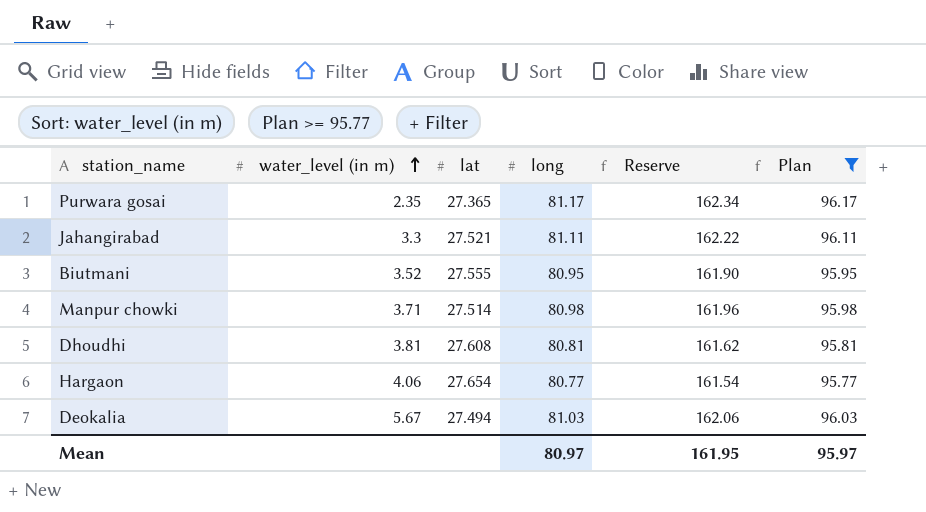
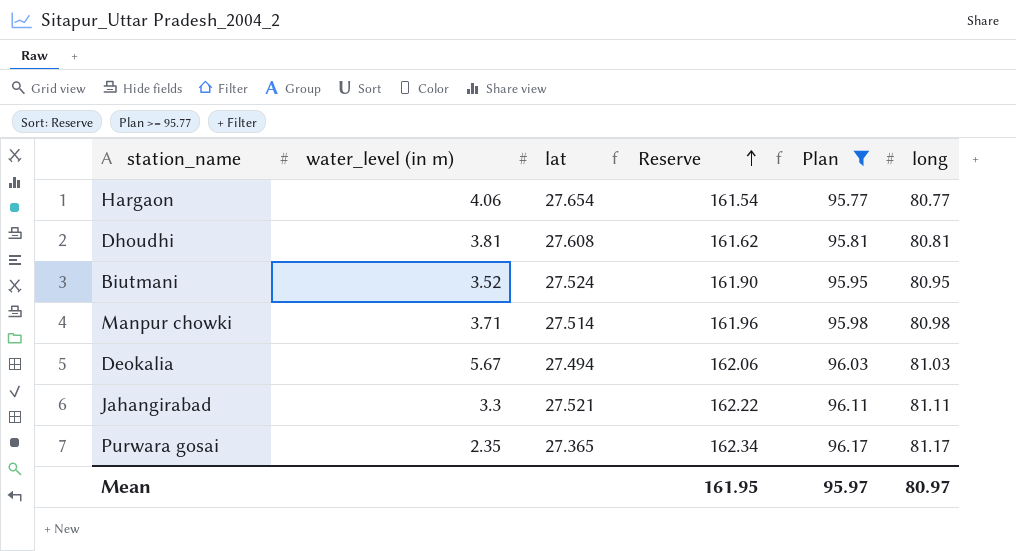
row order: water_level (in m) ascending -> Reserve ascending
column long | position: 4 -> 6
Biutmani | lat: 27.555 -> 27.524

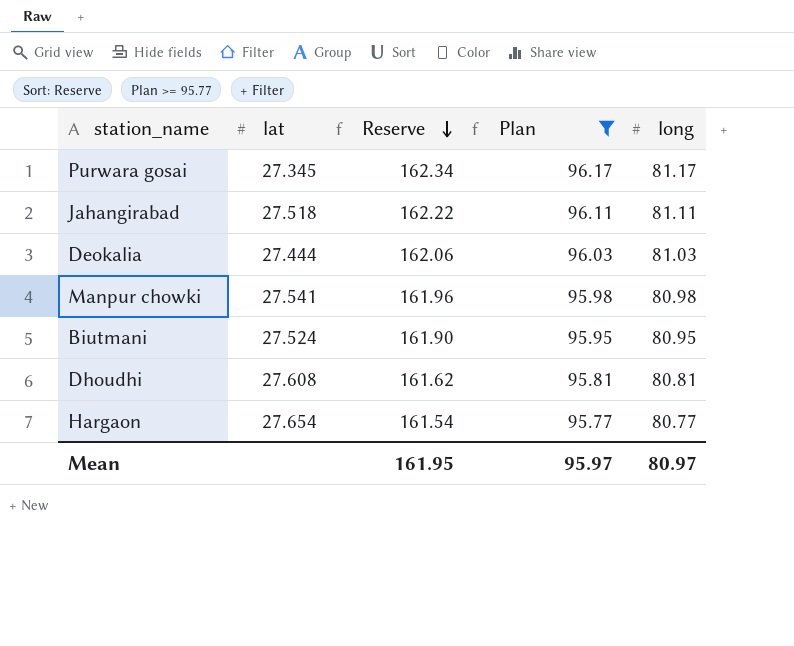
row order: Reserve ascending -> Reserve descending
column water_level (in m) | position: 2 -> none
Purwara gosai | lat: 27.365 -> 27.345
Jahangirabad | lat: 27.521 -> 27.518
Deokalia | lat: 27.494 -> 27.444
Manpur chowki | lat: 27.514 -> 27.541

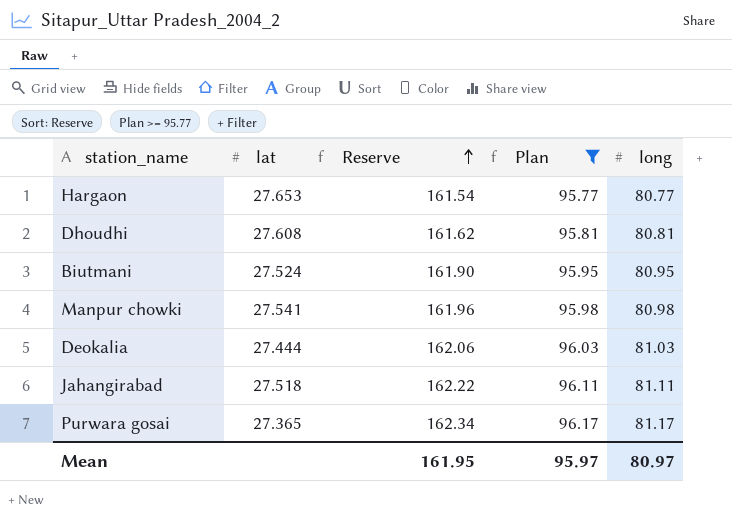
row order: Reserve descending -> Reserve ascending
Hargaon | lat: 27.654 -> 27.653
Purwara gosai | lat: 27.345 -> 27.365

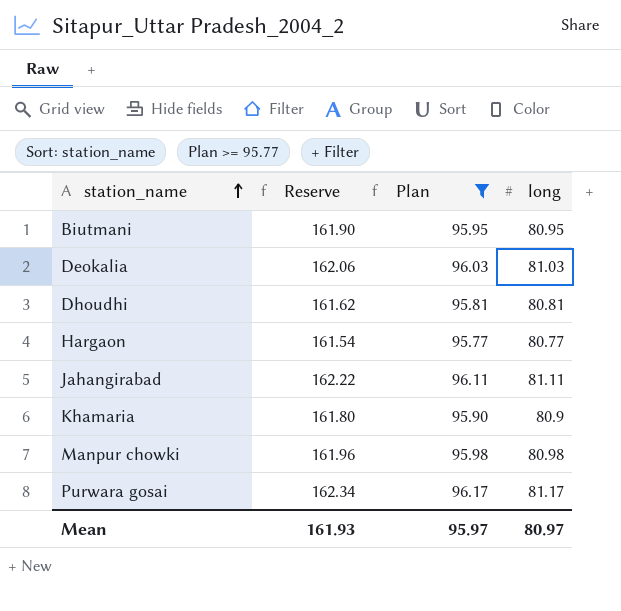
row order: Reserve ascending -> station_name ascending
column lat | position: 2 -> none
row Khamaria: none -> 161.80 | 95.90 | 80.9
Mean | Reserve: 161.95 -> 161.93

